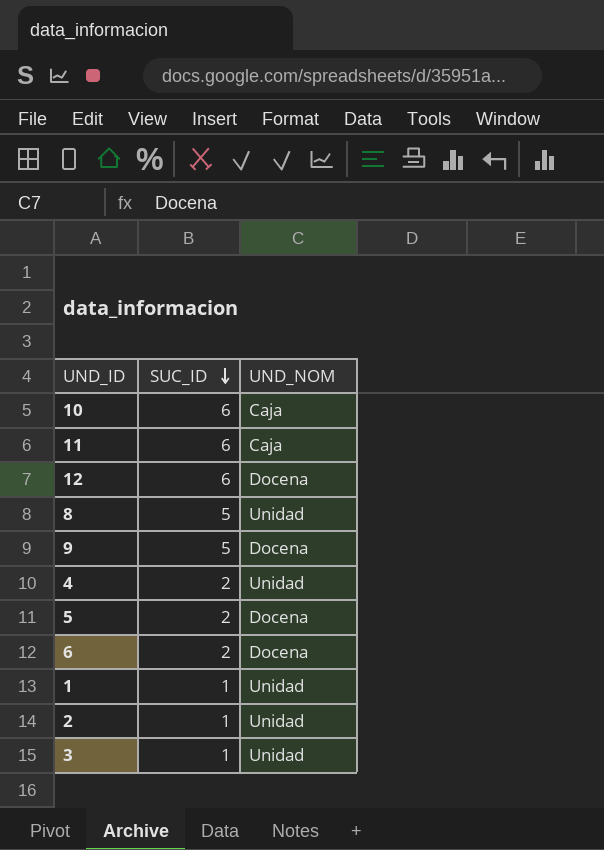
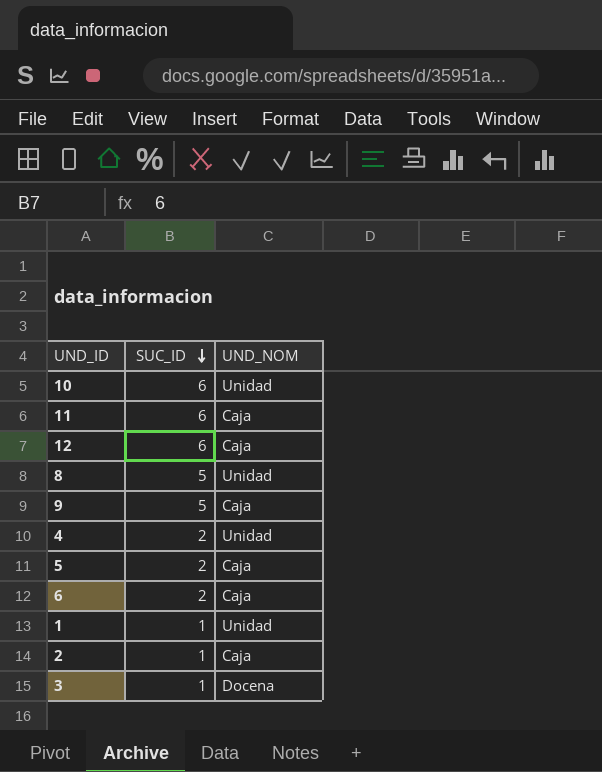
10 | UND_NOM: Caja -> Unidad
12 | UND_NOM: Docena -> Caja
9 | UND_NOM: Docena -> Caja
5 | UND_NOM: Docena -> Caja
6 | UND_NOM: Docena -> Caja
2 | UND_NOM: Unidad -> Caja
3 | UND_NOM: Unidad -> Docena

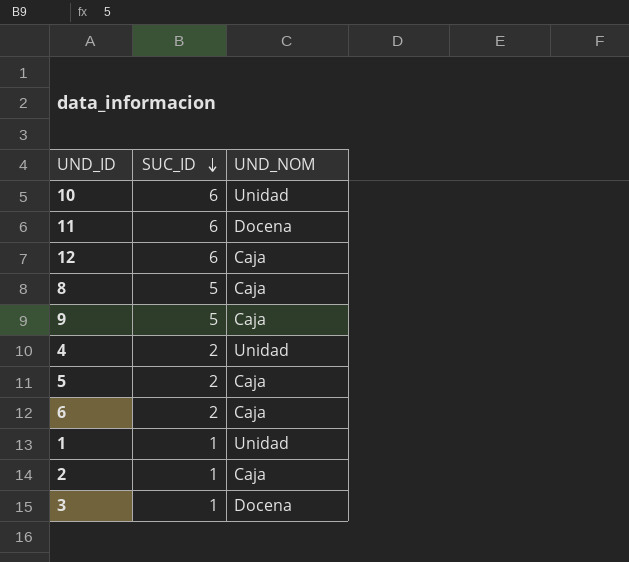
11 | UND_NOM: Caja -> Docena
8 | UND_NOM: Unidad -> Caja

